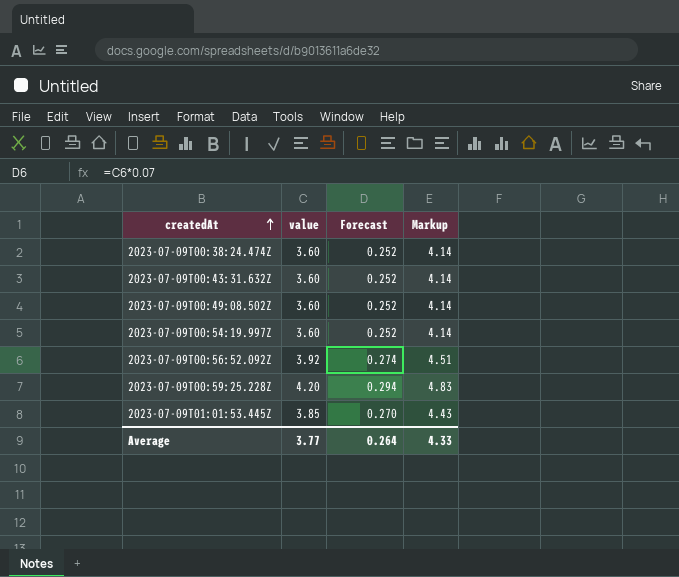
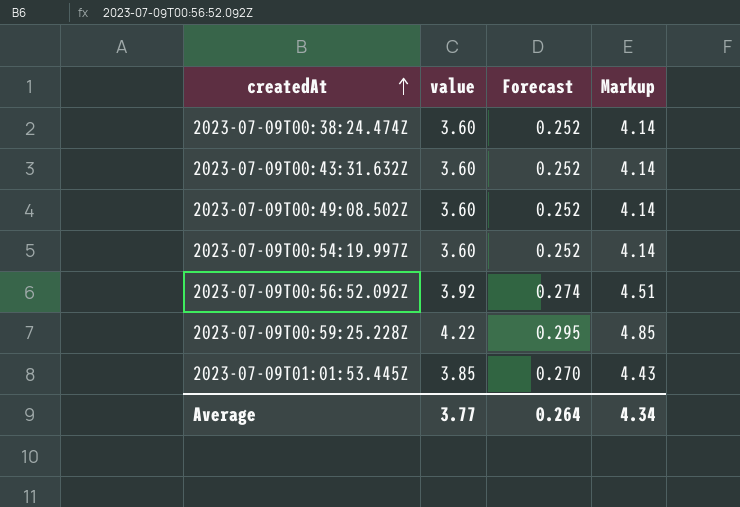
2023-07-09T00:59:25.228Z | value: 4.20 -> 4.22
2023-07-09T00:59:25.228Z | Forecast: 0.294 -> 0.295
2023-07-09T00:59:25.228Z | Markup: 4.83 -> 4.85
Average | Markup: 4.33 -> 4.34

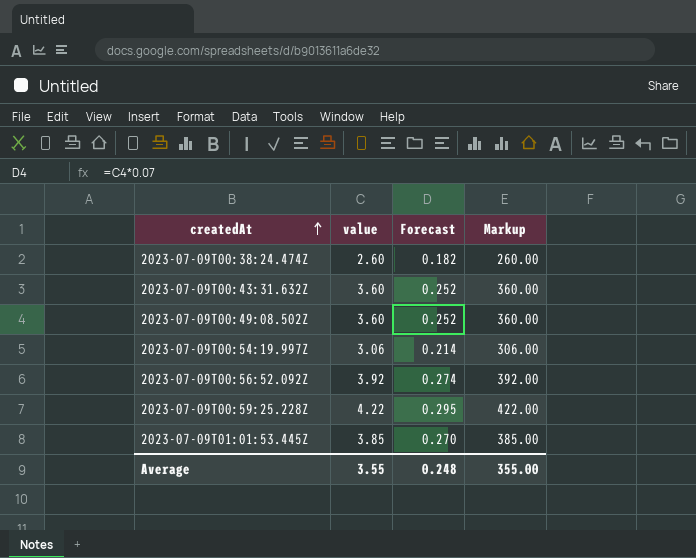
column Markup | formula: [value] * 1.15 -> [value] * 100
2023-07-09T00:38:24.474Z | value: 3.60 -> 2.60
2023-07-09T00:38:24.474Z | Forecast: 0.252 -> 0.182
2023-07-09T00:54:19.997Z | value: 3.60 -> 3.06
2023-07-09T00:54:19.997Z | Forecast: 0.252 -> 0.214
Average | value: 3.77 -> 3.55
Average | Forecast: 0.264 -> 0.248
Average | Markup: 4.34 -> 355.00

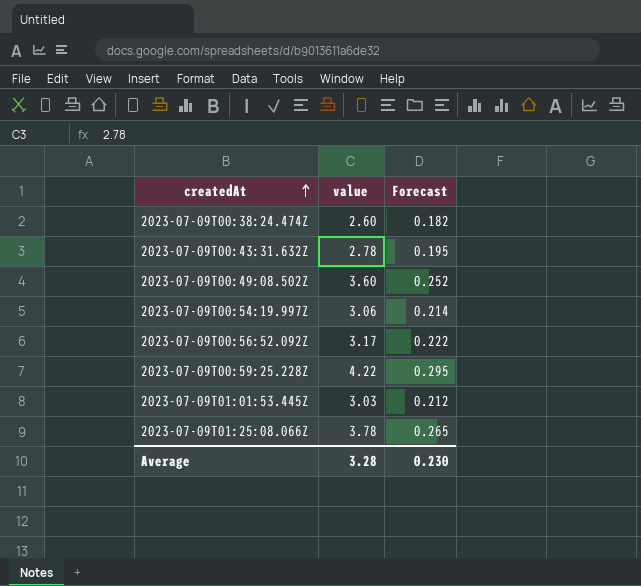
column Markup | formula: [value] * 100 -> none
2023-07-09T00:43:31.632Z | value: 3.60 -> 2.78
2023-07-09T00:43:31.632Z | Forecast: 0.252 -> 0.195
2023-07-09T00:56:52.092Z | value: 3.92 -> 3.17
2023-07-09T00:56:52.092Z | Forecast: 0.274 -> 0.222
2023-07-09T01:01:53.445Z | value: 3.85 -> 3.03
2023-07-09T01:01:53.445Z | Forecast: 0.270 -> 0.212
row 2023-07-09T01:25:08.066Z: none -> 3.78 | 0.265
Average | value: 3.55 -> 3.28
Average | Forecast: 0.248 -> 0.230

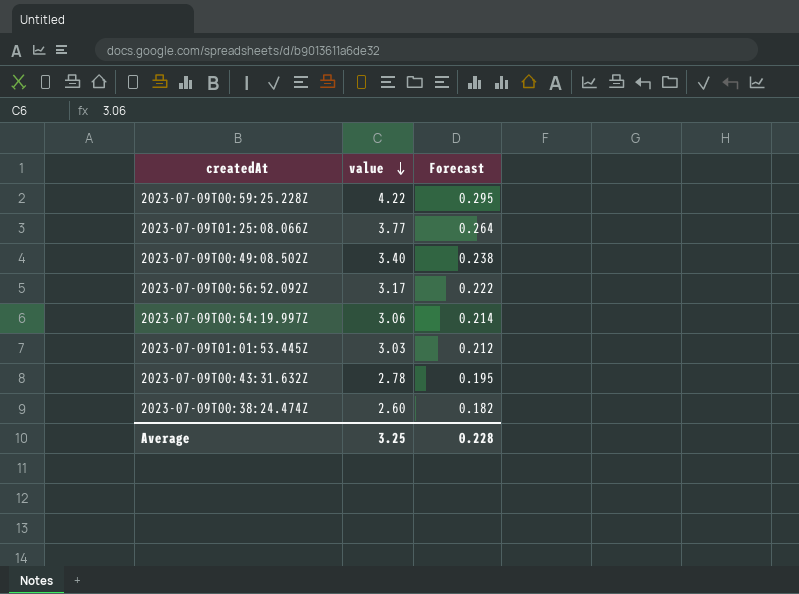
row order: createdAt ascending -> value descending
2023-07-09T01:25:08.066Z | value: 3.78 -> 3.77
2023-07-09T01:25:08.066Z | Forecast: 0.265 -> 0.264
2023-07-09T00:49:08.502Z | value: 3.60 -> 3.40
2023-07-09T00:49:08.502Z | Forecast: 0.252 -> 0.238
Average | value: 3.28 -> 3.25
Average | Forecast: 0.230 -> 0.228

